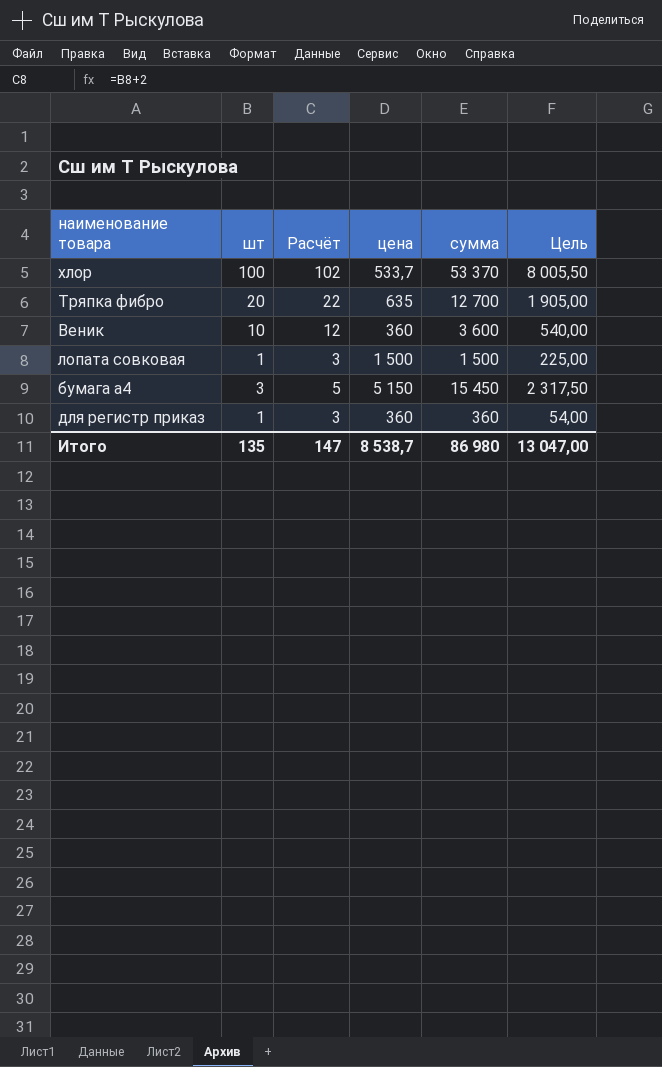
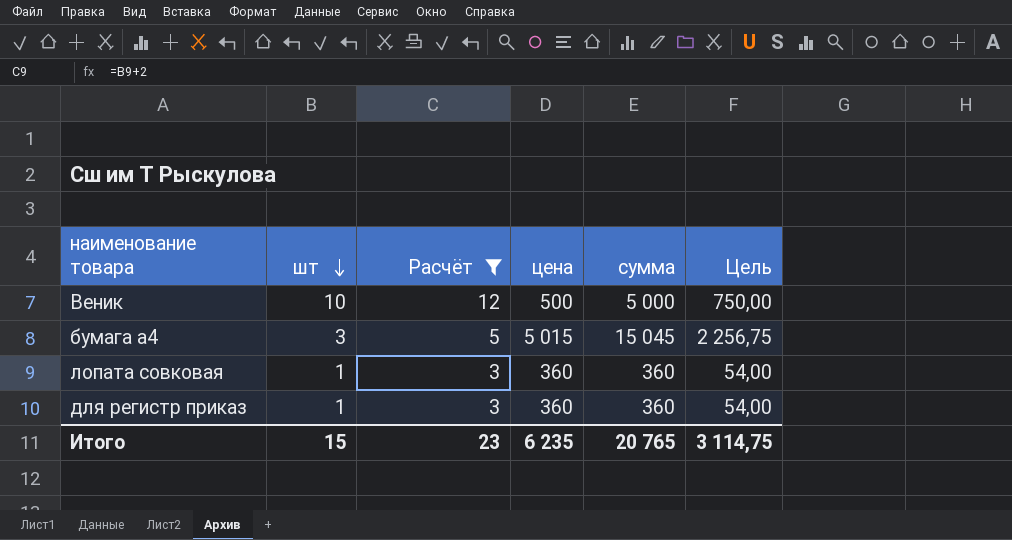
filter: none -> Расчёт <= 12
row order: none -> шт descending
Веник | цена: 360 -> 500
Веник | сумма: 3 600 -> 5 000
Веник | Цель: 540,00 -> 750,00
бумага а4 | цена: 5 150 -> 5 015
бумага а4 | сумма: 15 450 -> 15 045
бумага а4 | Цель: 2 317,50 -> 2 256,75
лопата совковая | цена: 1 500 -> 360
лопата совковая | сумма: 1 500 -> 360
лопата совковая | Цель: 225,00 -> 54,00
Итого | шт: 135 -> 15
Итого | Расчёт: 147 -> 23
Итого | цена: 8 538,7 -> 6 235
Итого | сумма: 86 980 -> 20 765
Итого | Цель: 13 047,00 -> 3 114,75

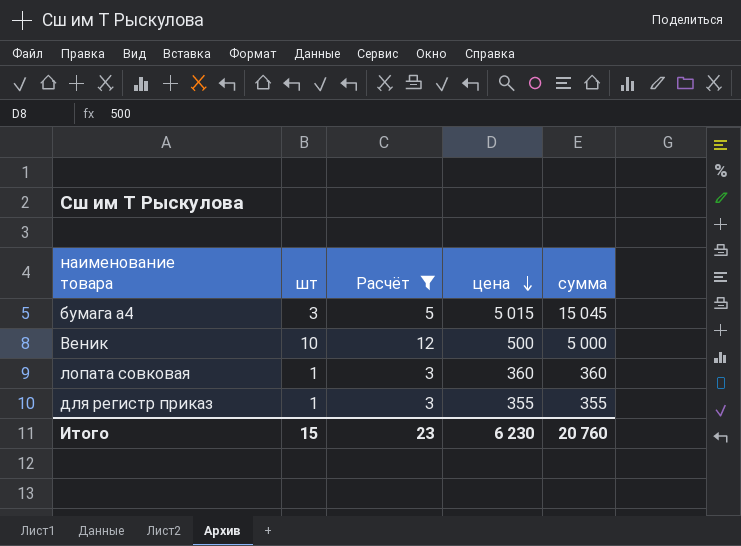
row order: шт descending -> цена descending
column Цель | formula: [сумма] * 0,15 -> none
для регистр приказ | цена: 360 -> 355
для регистр приказ | сумма: 360 -> 355
Итого | цена: 6 235 -> 6 230
Итого | сумма: 20 765 -> 20 760

